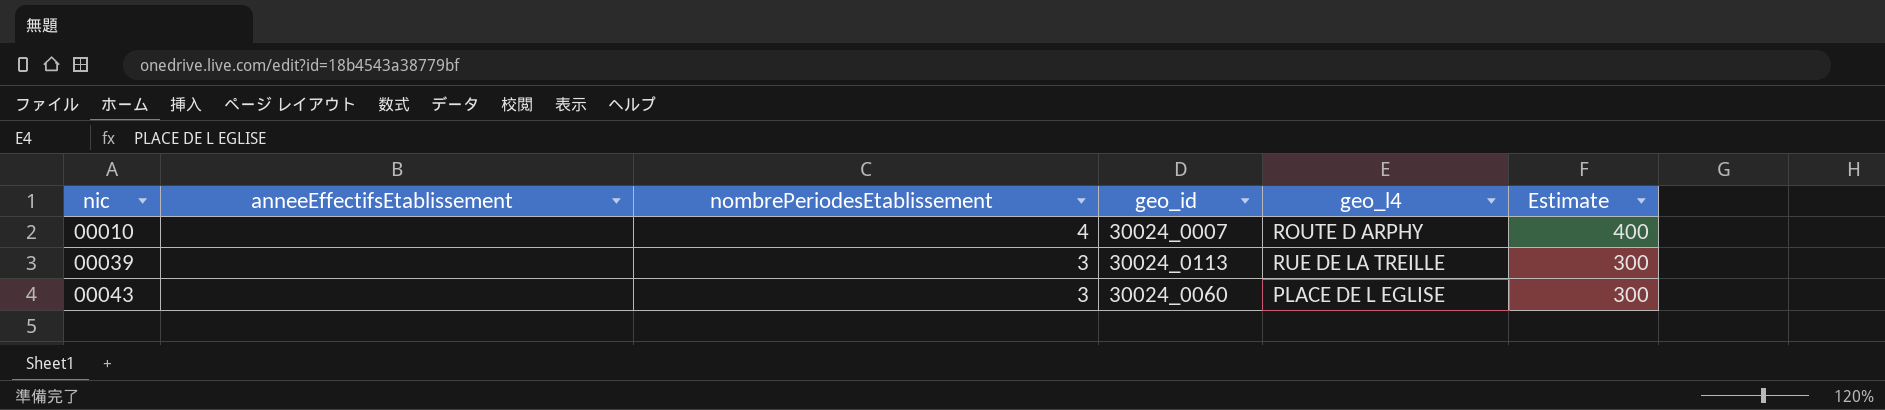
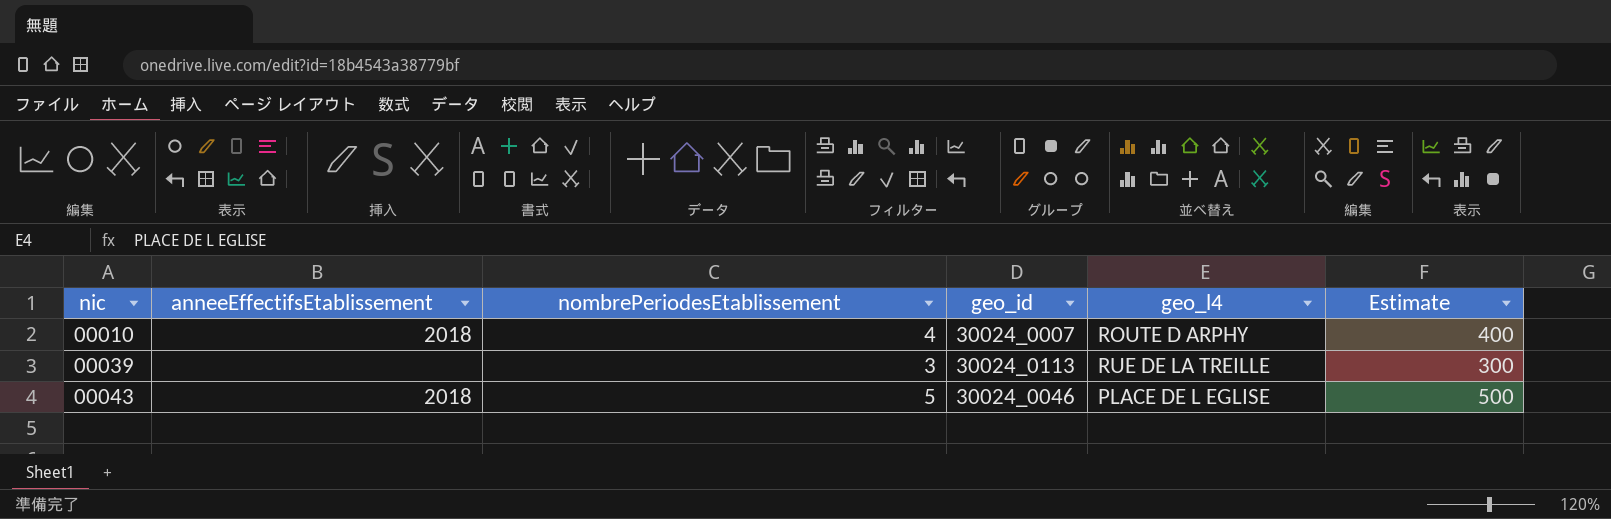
00010 | anneeEffectifsEtablissement: none -> 2018
00043 | anneeEffectifsEtablissement: none -> 2018
00043 | nombrePeriodesEtablissement: 3 -> 5
00043 | geo_id: 30024_0060 -> 30024_0046
00043 | Estimate: 300 -> 500

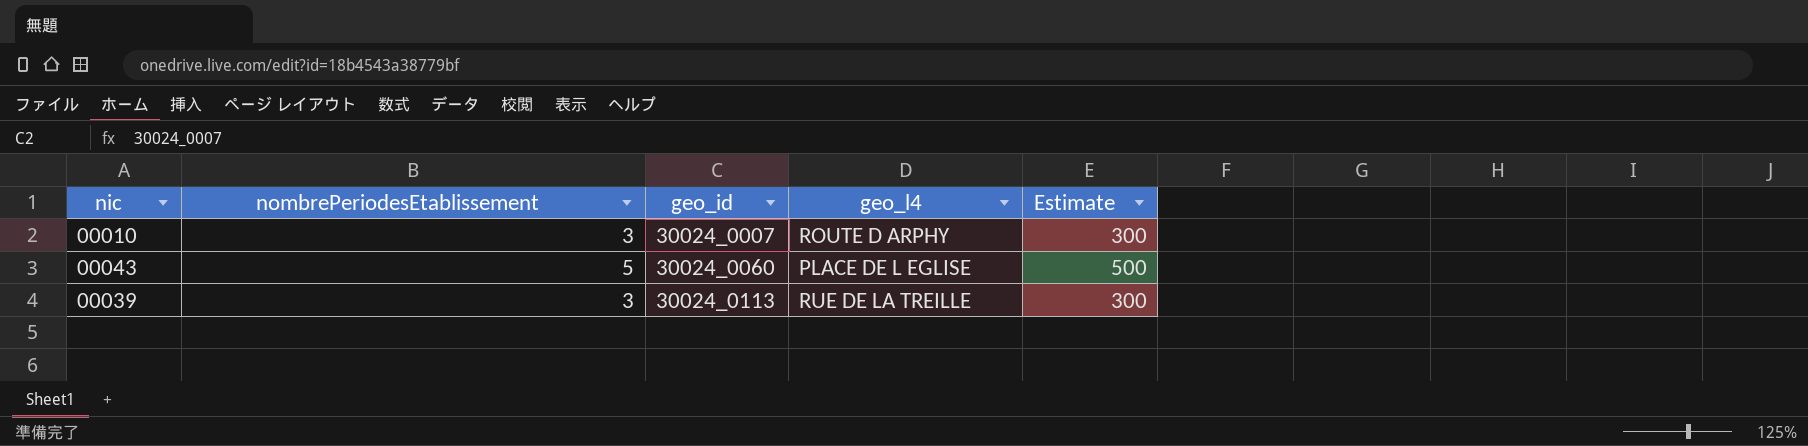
row order: nic ascending -> geo_id ascending
column anneeEffectifsEtablissement | position: 2 -> none
00010 | nombrePeriodesEtablissement: 4 -> 3
00010 | Estimate: 400 -> 300
00043 | geo_id: 30024_0046 -> 30024_0060

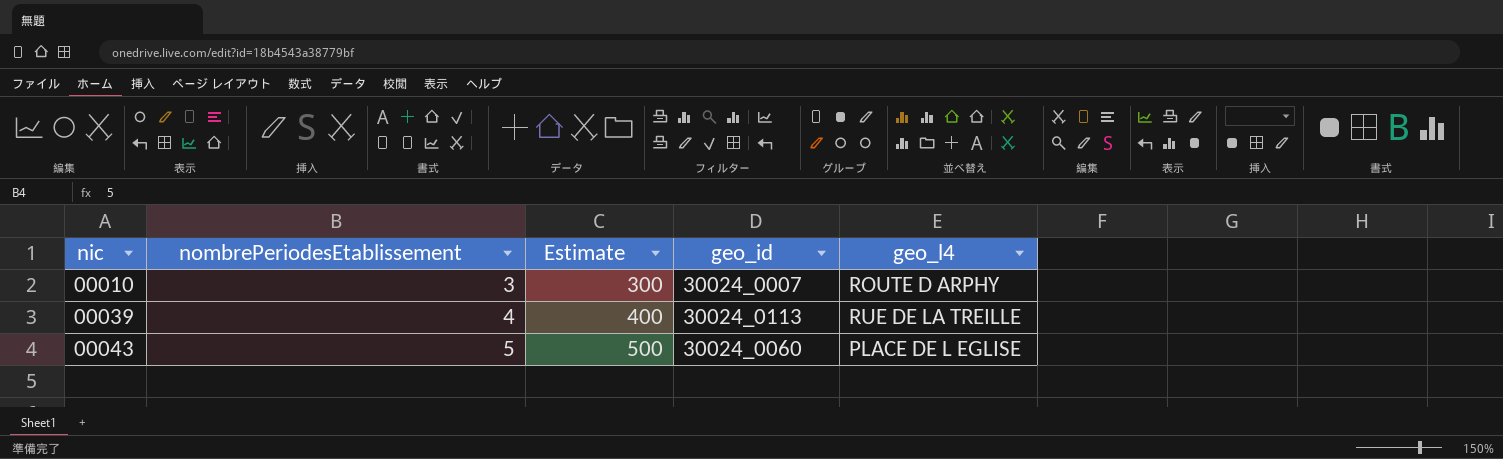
row order: geo_id ascending -> nic ascending
column Estimate | position: 5 -> 3
00039 | nombrePeriodesEtablissement: 3 -> 4
00039 | Estimate: 300 -> 400

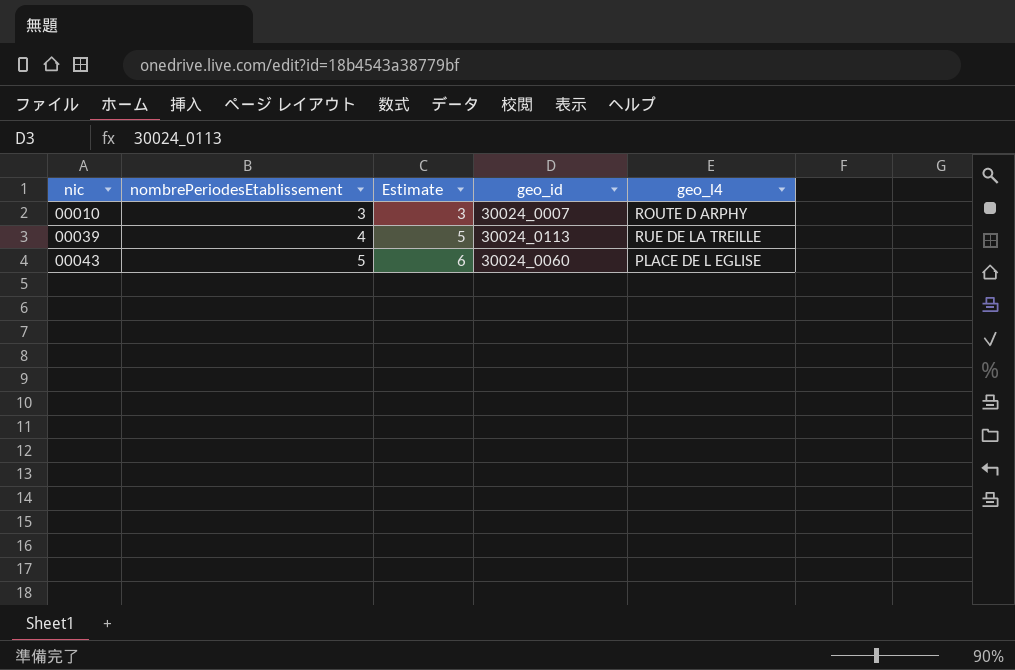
column Estimate | formula: [nombrePeriodesEtablissement] * 100 -> [nombrePeriodesEtablissement] * 1.15

